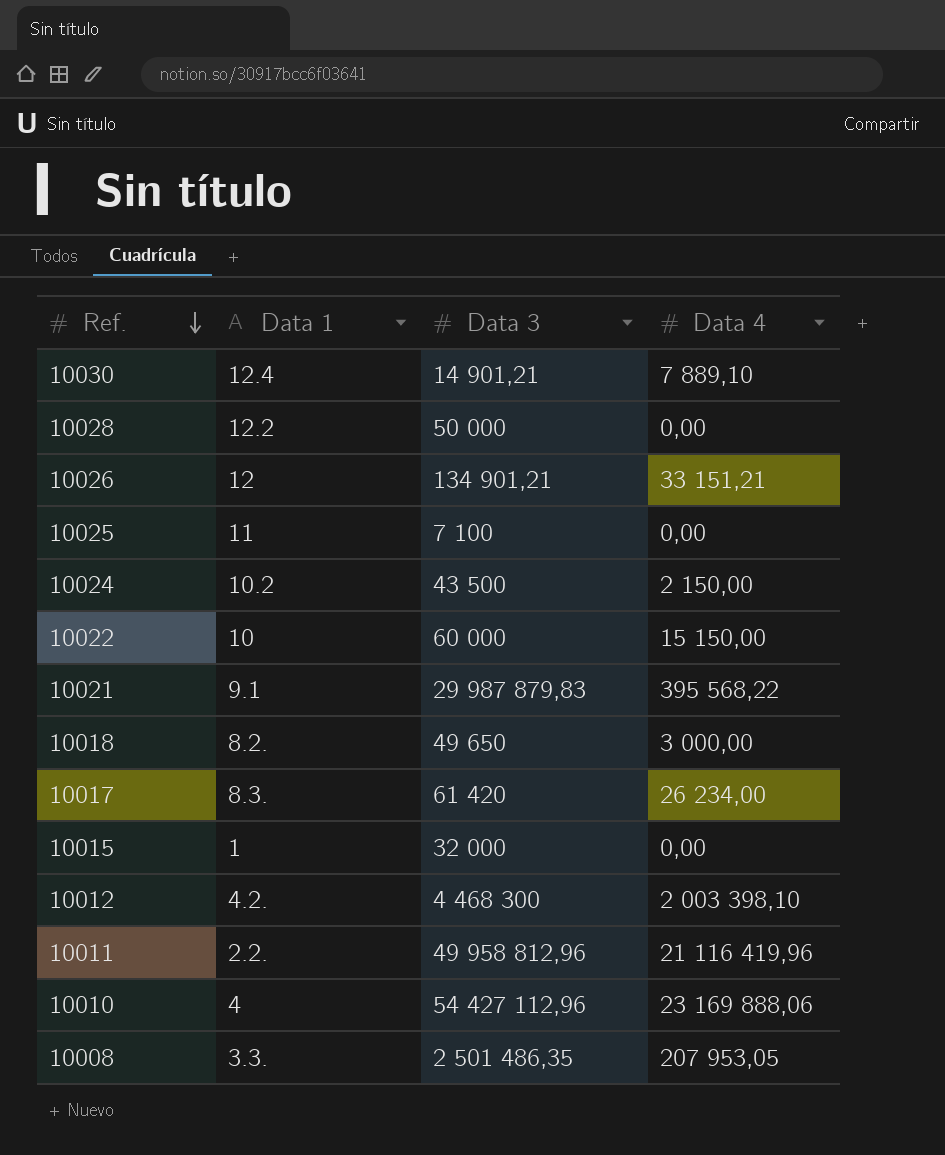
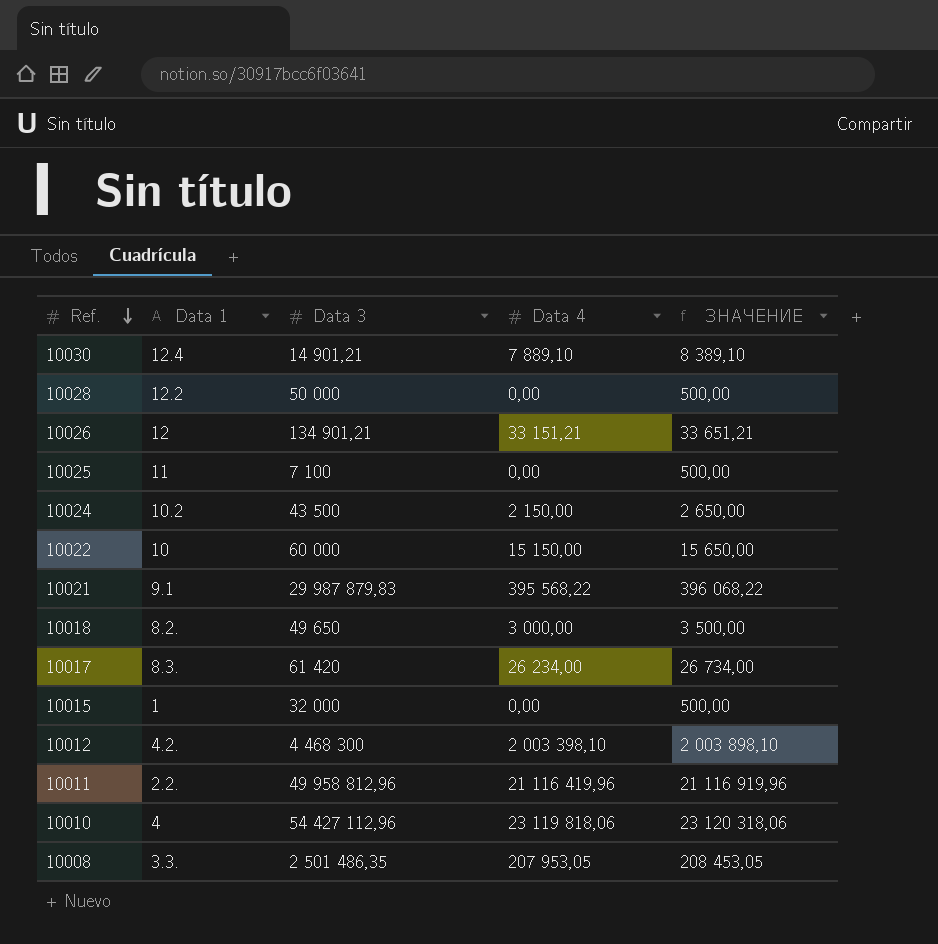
column ЗНАЧЕНИЕ | formula: none -> [Data 4] + 500
10010 | Data 4: 23 169 888,06 -> 23 119 818,06

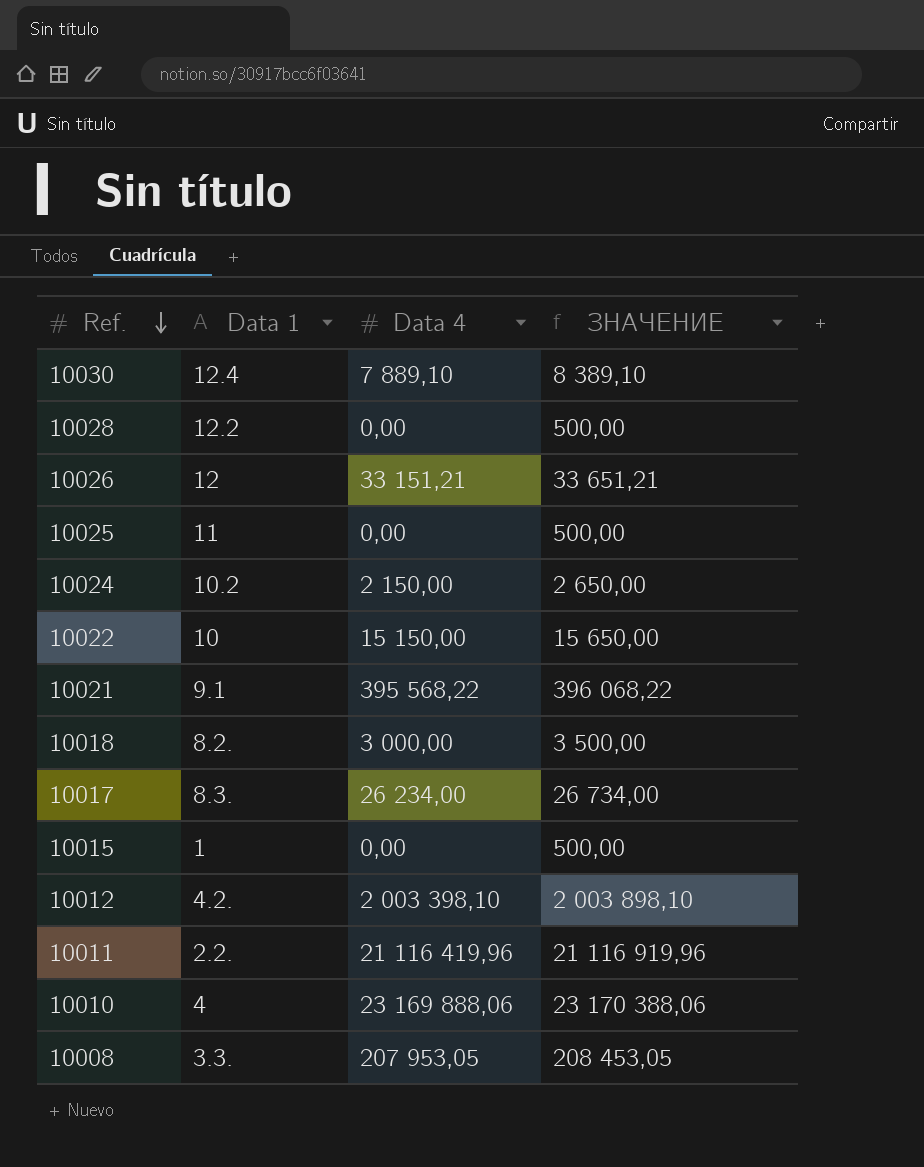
column Data 3 | position: 3 -> none
10010 | Data 4: 23 119 818,06 -> 23 169 888,06
10010 | ЗНАЧЕНИЕ: 23 120 318,06 -> 23 170 388,06

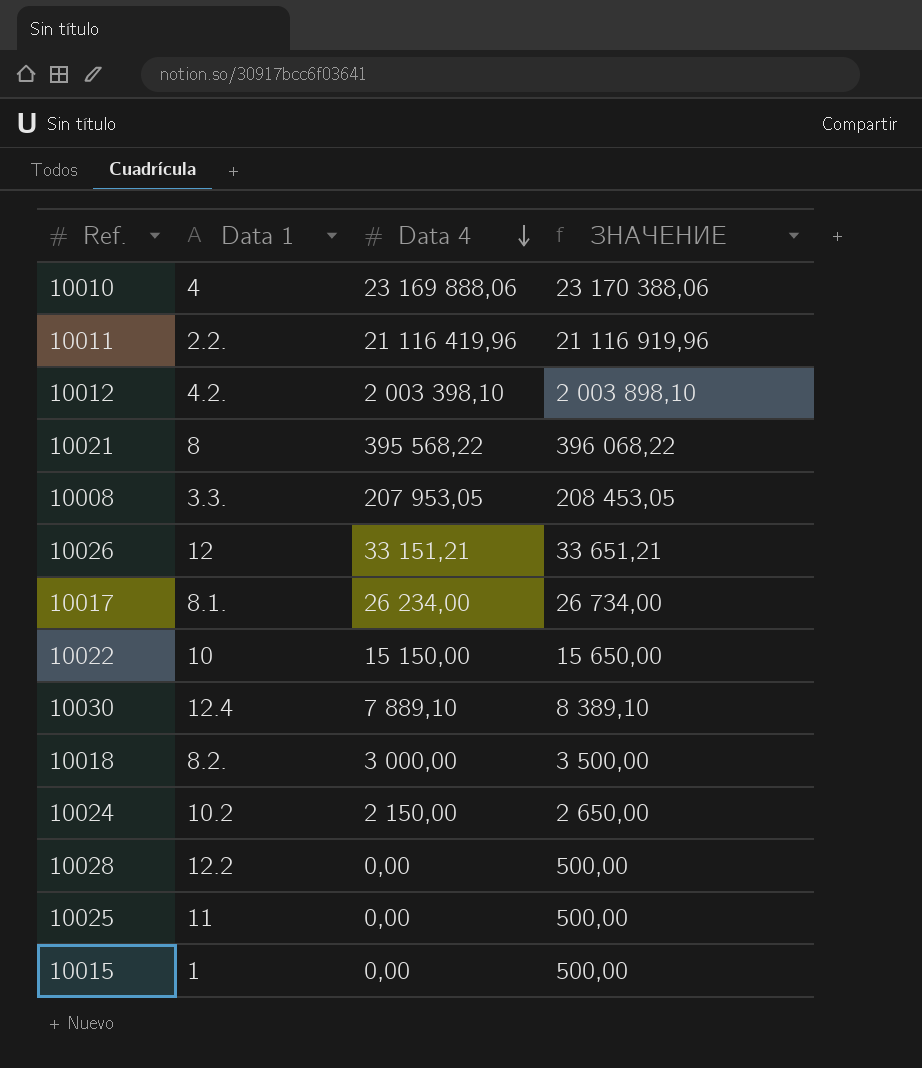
row order: Ref. descending -> Data 4 descending
10021 | Data 1: 9.1 -> 8
10017 | Data 1: 8.3. -> 8.1.

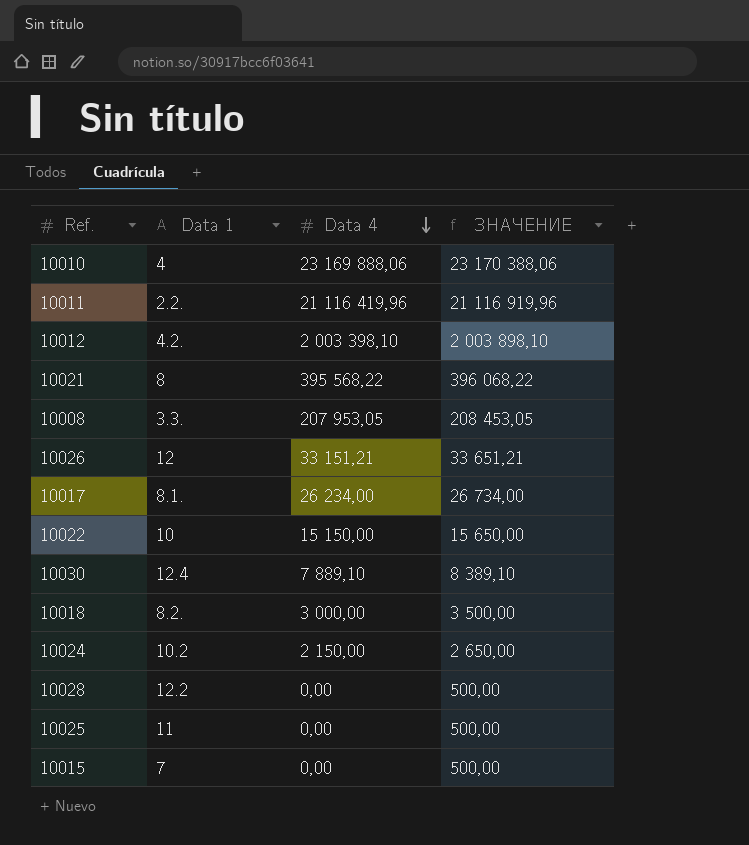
10015 | Data 1: 1 -> 7

